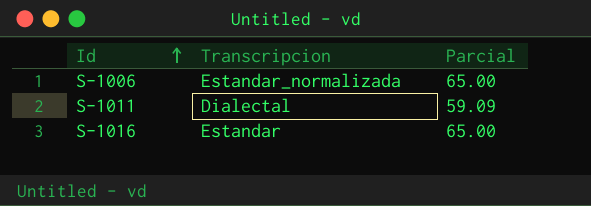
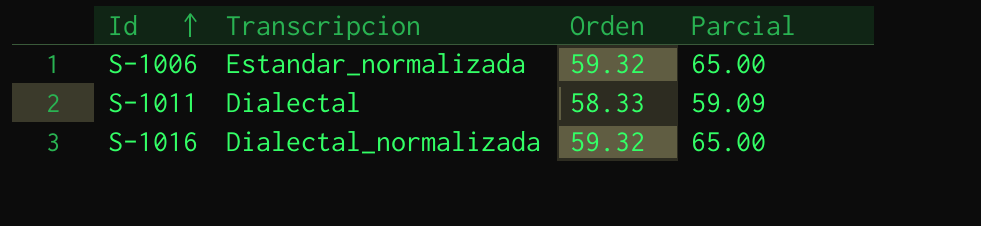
column Orden | position: none -> 3
S-1016 | Transcripcion: Estandar -> Dialectal_normalizada

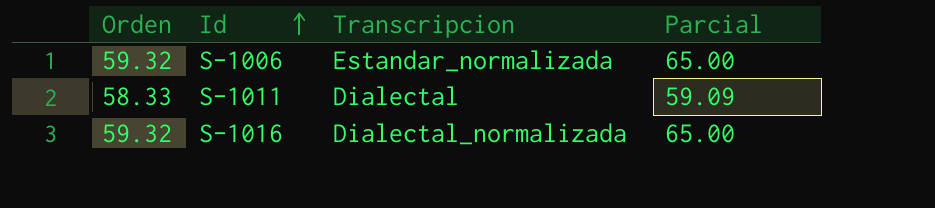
column Orden | position: 3 -> 1

